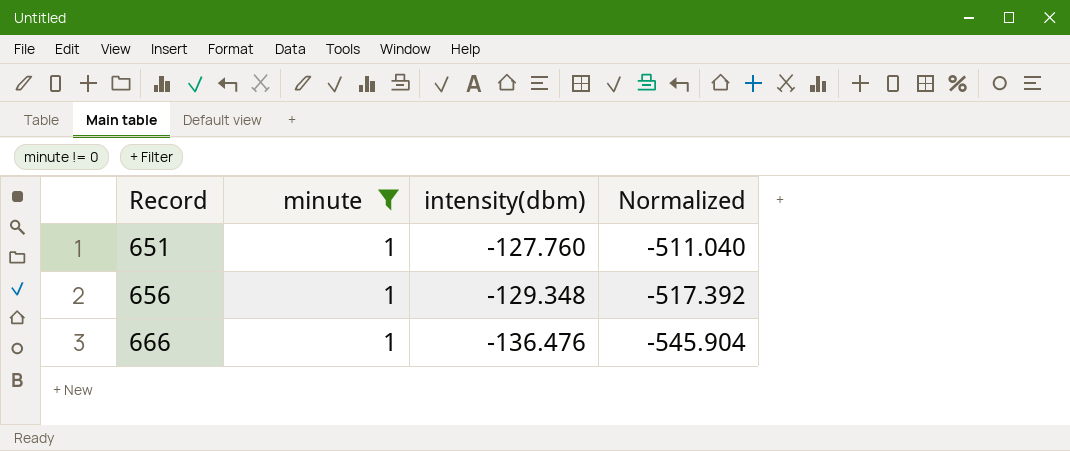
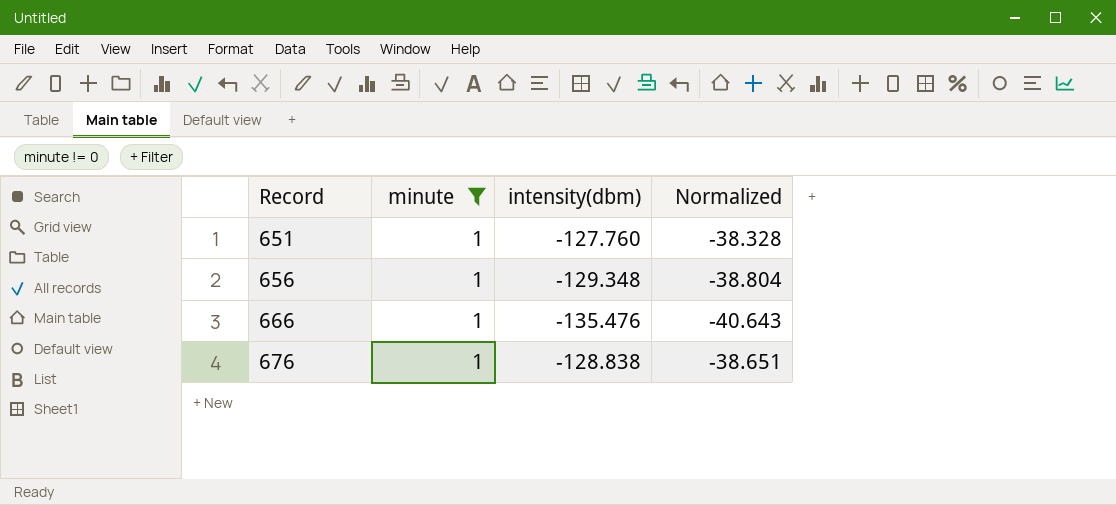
column Normalized | formula: [intensity(dbm)] * 4 -> [intensity(dbm)] * 0.3
666 | intensity(dbm): -136.476 -> -135.476
row 676: none -> 1 | -128.838 | -38.651

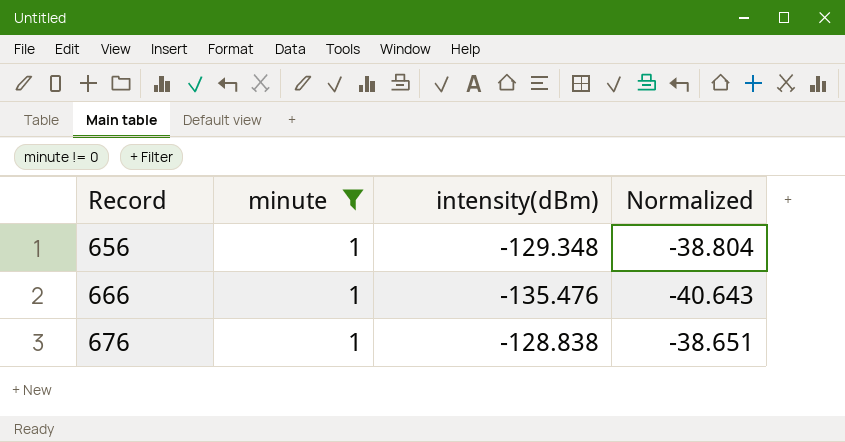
column name: intensity(dbm) -> intensity(dBm)
row 651: 1 | -127.760 | -38.328 -> none

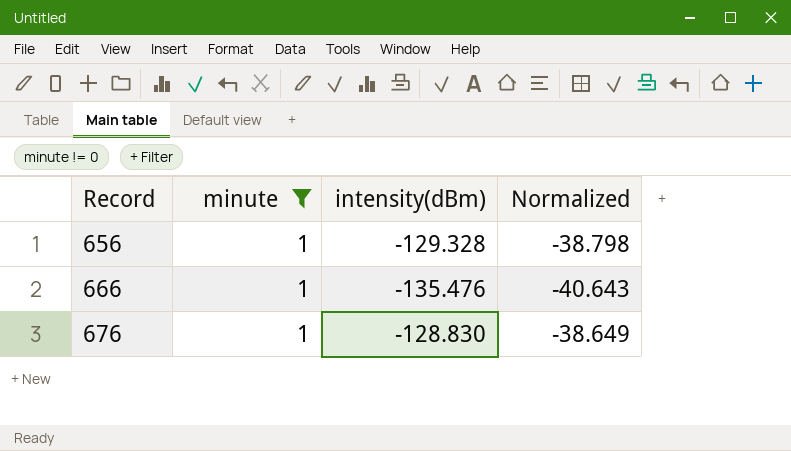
656 | intensity(dBm): -129.348 -> -129.328
656 | Normalized: -38.804 -> -38.798
676 | intensity(dBm): -128.838 -> -128.830
676 | Normalized: -38.651 -> -38.649

